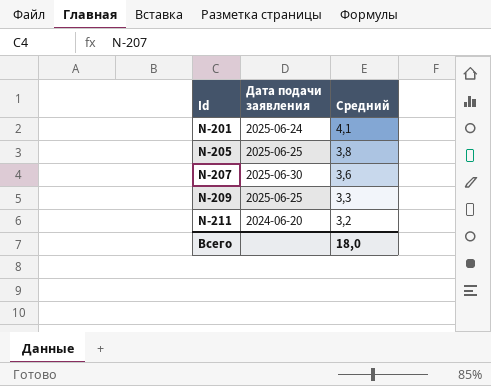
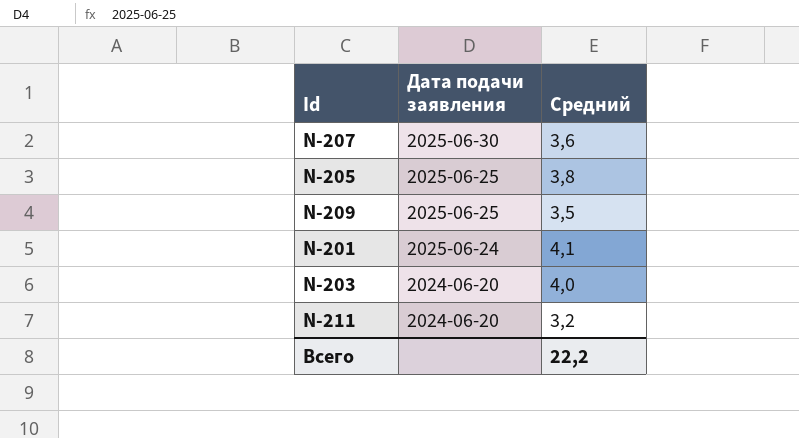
row order: Id ascending -> Дата подачи заявления descending
N-209 | Средний: 3,3 -> 3,5
row N-203: none -> 2024-06-20 | 4,0
Всего | Средний: 18,0 -> 22,2

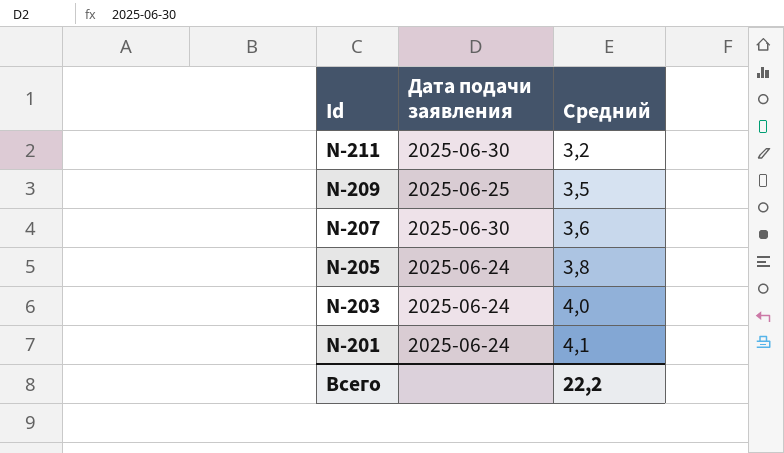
row order: Дата подачи заявления descending -> Id descending
N-211 | Дата подачи заявления: 2024-06-20 -> 2025-06-30
N-205 | Дата подачи заявления: 2025-06-25 -> 2025-06-24
N-203 | Дата подачи заявления: 2024-06-20 -> 2025-06-24

